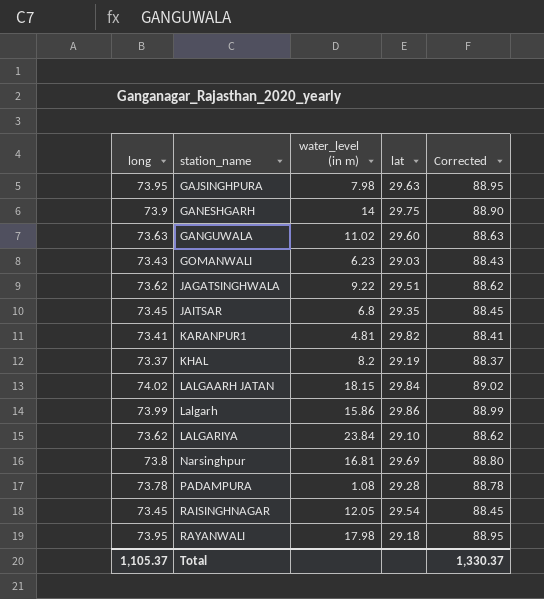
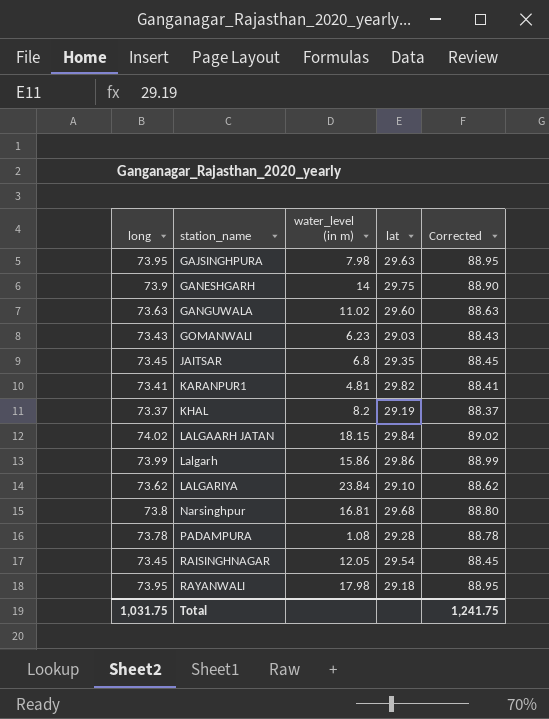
row JAGATSINGHWALA: 73.62 | 9.22 | 29.51 | 88.62 -> none
Narsinghpur | lat: 29.69 -> 29.68
Total | long: 1,105.37 -> 1,031.75
Total | Corrected: 1,330.37 -> 1,241.75

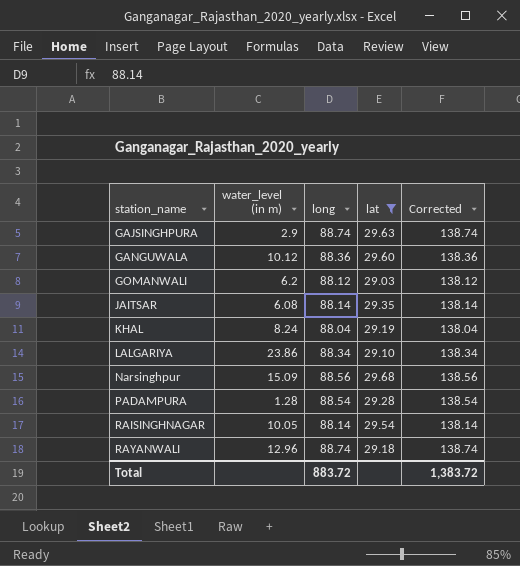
filter: none -> lat <= 29.68
column long | position: 1 -> 3
column Corrected | formula: [long] + 15 -> [long] + 50
GAJSINGHPURA | water_level (in m): 7.98 -> 2.9
GAJSINGHPURA | long: 73.95 -> 88.74
GANGUWALA | water_level (in m): 11.02 -> 10.12
GANGUWALA | long: 73.63 -> 88.36
GOMANWALI | water_level (in m): 6.23 -> 6.2
GOMANWALI | long: 73.43 -> 88.12
JAITSAR | water_level (in m): 6.8 -> 6.08
JAITSAR | long: 73.45 -> 88.14
KHAL | water_level (in m): 8.2 -> 8.24
KHAL | long: 73.37 -> 88.04
LALGARIYA | water_level (in m): 23.84 -> 23.86
LALGARIYA | long: 73.62 -> 88.34
Narsinghpur | water_level (in m): 16.81 -> 15.09
Narsinghpur | long: 73.8 -> 88.56
PADAMPURA | water_level (in m): 1.08 -> 1.28
PADAMPURA | long: 73.78 -> 88.54
RAISINGHNAGAR | water_level (in m): 12.05 -> 10.05
RAISINGHNAGAR | long: 73.45 -> 88.14
RAYANWALI | water_level (in m): 17.98 -> 12.96
RAYANWALI | long: 73.95 -> 88.74
Total | long: 1,031.75 -> 883.72
Total | Corrected: 1,241.75 -> 1,383.72

